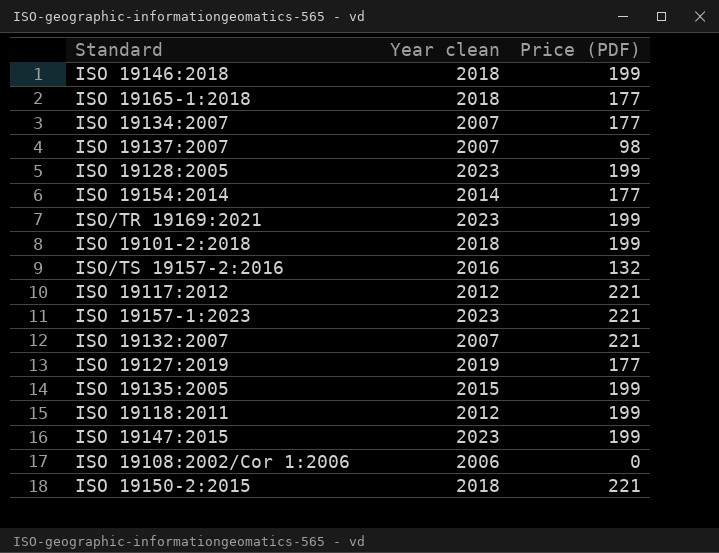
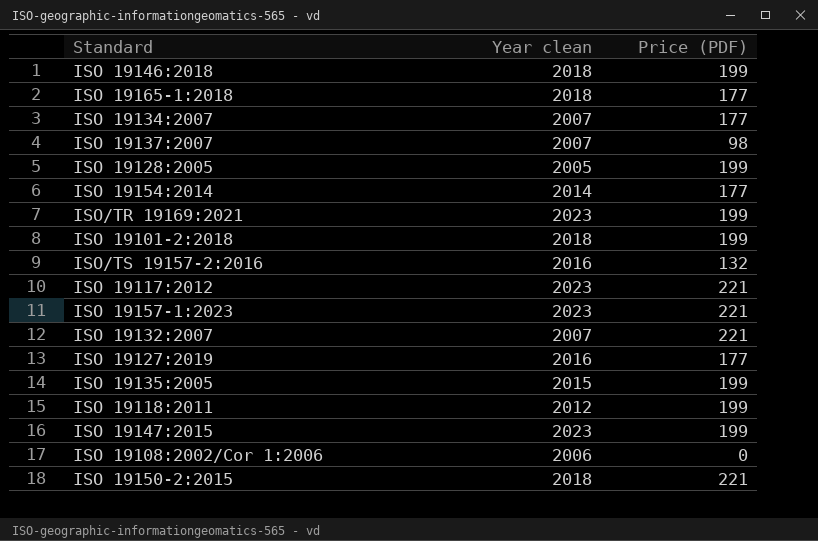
ISO 19128:2005 | Year clean: 2023 -> 2005
ISO 19117:2012 | Year clean: 2012 -> 2023
ISO 19127:2019 | Year clean: 2019 -> 2016

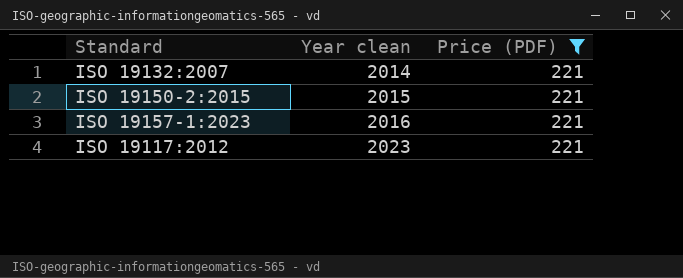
filter: none -> Price (PDF) = 221
row order: none -> Year clean ascending
ISO 19132:2007 | Year clean: 2007 -> 2014
ISO 19150-2:2015 | Year clean: 2018 -> 2015
ISO 19157-1:2023 | Year clean: 2023 -> 2016

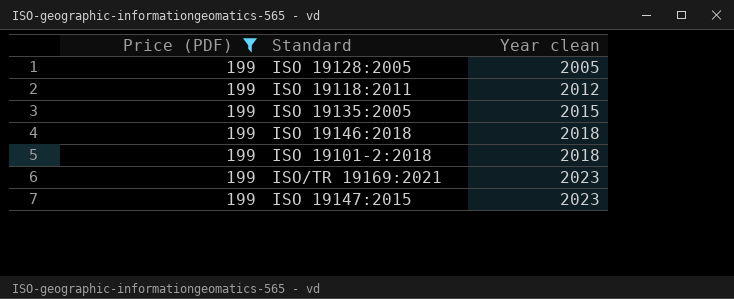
filter: Price (PDF) = 221 -> Price (PDF) = 199
column Price (PDF) | position: 3 -> 1

